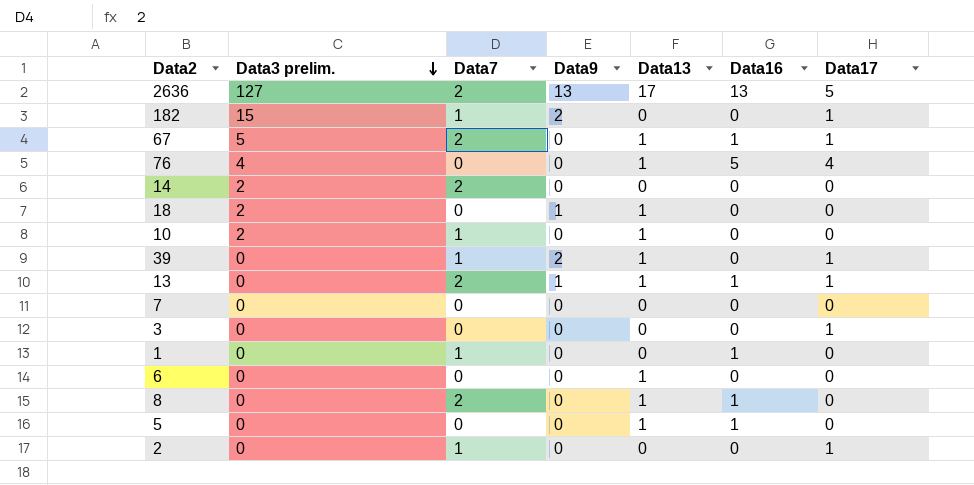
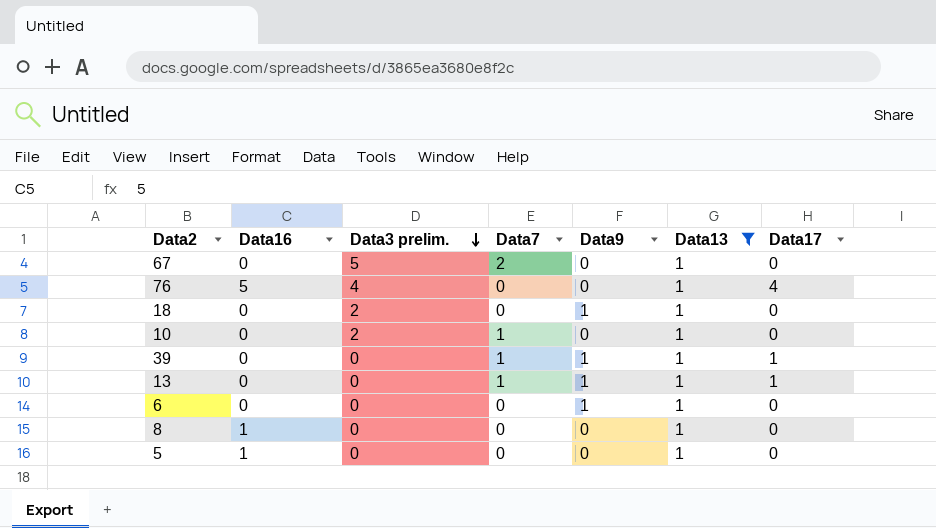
filter: none -> Data13 = 1
column Data16 | position: 6 -> 2
67 | Data16: 1 -> 0
67 | Data17: 1 -> 0
39 | Data9: 2 -> 1
13 | Data16: 1 -> 0
13 | Data7: 2 -> 1
6 | Data9: 0 -> 1
8 | Data7: 2 -> 0

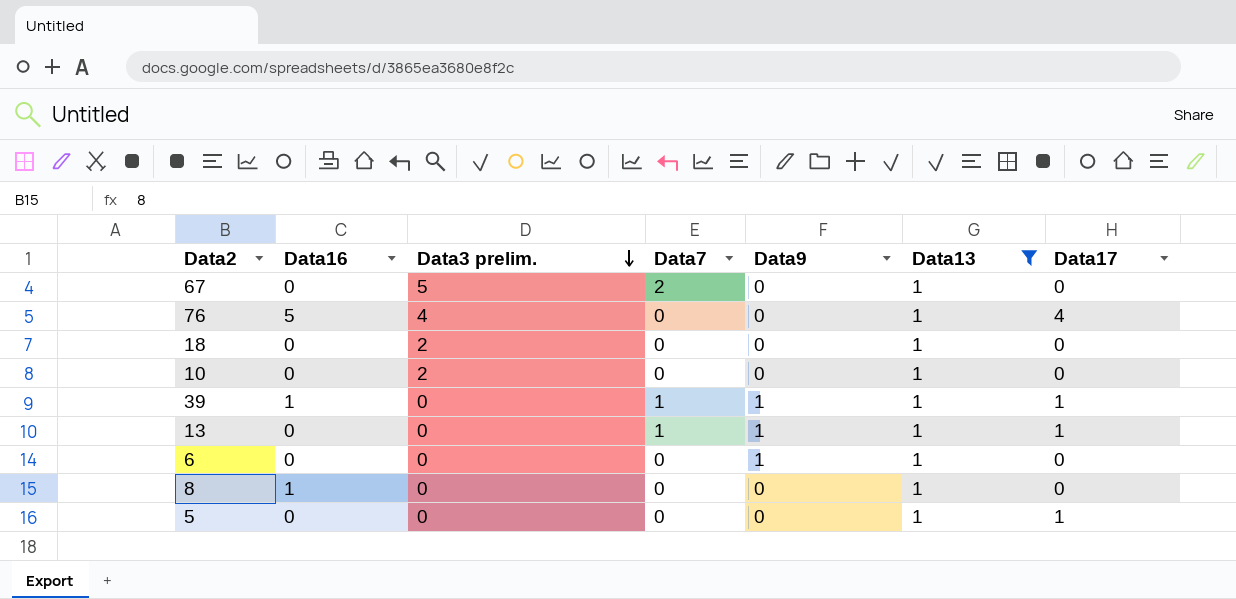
18 | Data9: 1 -> 0
10 | Data7: 1 -> 0
39 | Data16: 0 -> 1
5 | Data16: 1 -> 0
5 | Data17: 0 -> 1

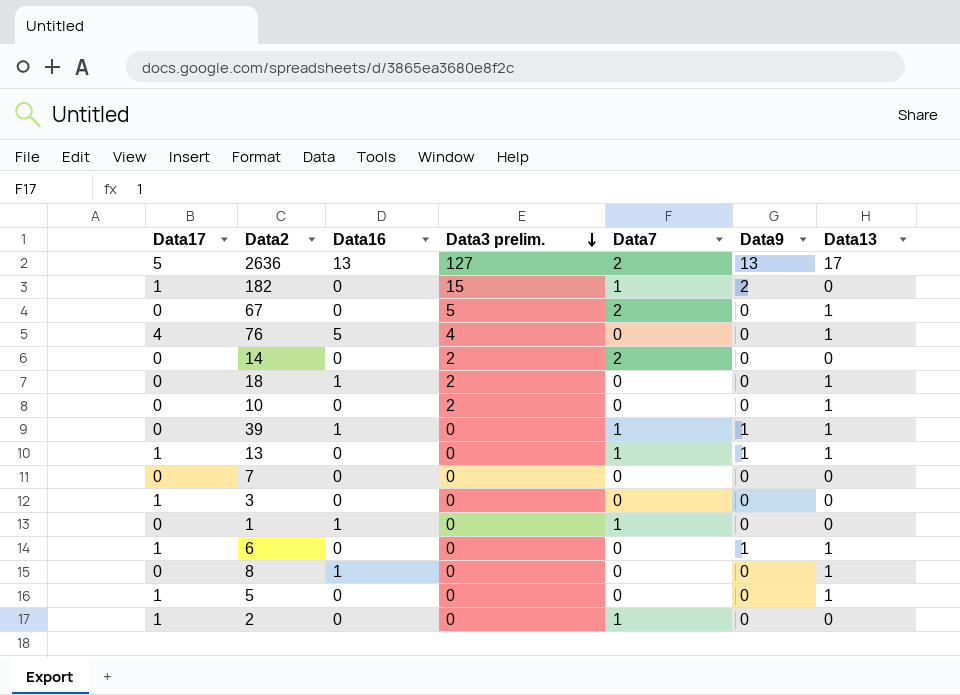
filter: Data13 = 1 -> none
column Data17 | position: 7 -> 1
18 | Data16: 0 -> 1
39 | Data17: 1 -> 0
6 | Data17: 0 -> 1

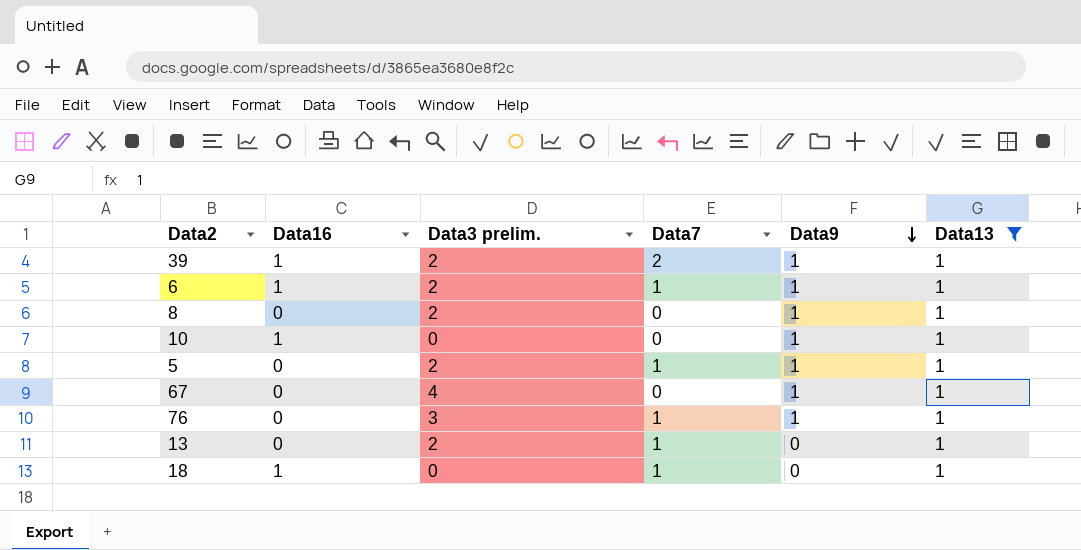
filter: none -> Data13 = 1
row order: Data3 prelim. descending -> Data9 descending
column Data17 | position: 1 -> none
39 | Data3 prelim.: 0 -> 2
39 | Data7: 1 -> 2
6 | Data16: 0 -> 1
6 | Data3 prelim.: 0 -> 2
6 | Data7: 0 -> 1
8 | Data16: 1 -> 0
8 | Data3 prelim.: 0 -> 2
8 | Data9: 0 -> 1
10 | Data16: 0 -> 1
10 | Data3 prelim.: 2 -> 0
10 | Data9: 0 -> 1
5 | Data3 prelim.: 0 -> 2
5 | Data7: 0 -> 1
5 | Data9: 0 -> 1
67 | Data3 prelim.: 5 -> 4
67 | Data7: 2 -> 0
67 | Data9: 0 -> 1
76 | Data16: 5 -> 0
76 | Data3 prelim.: 4 -> 3
76 | Data7: 0 -> 1
76 | Data9: 0 -> 1
13 | Data3 prelim.: 0 -> 2
13 | Data9: 1 -> 0
18 | Data3 prelim.: 2 -> 0
18 | Data7: 0 -> 1

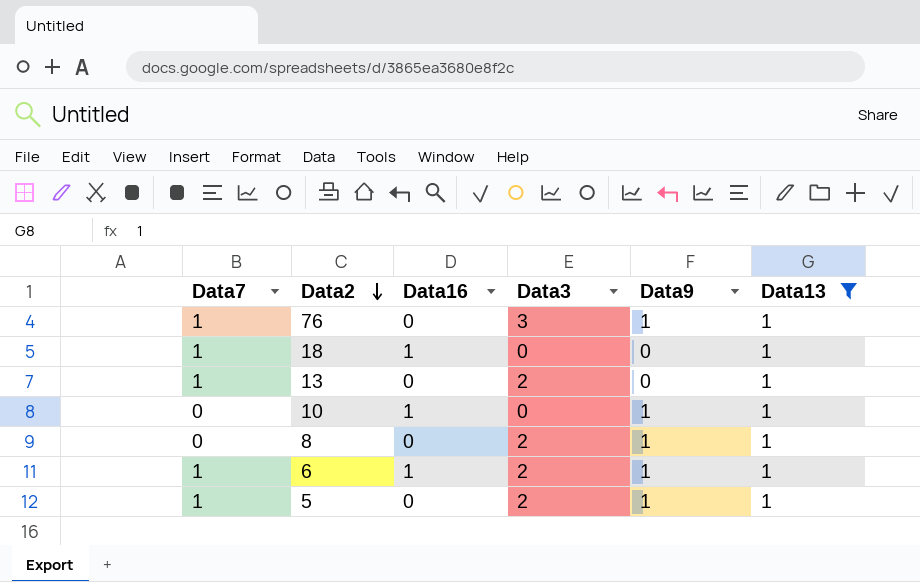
row order: Data9 descending -> Data2 descending
column Data7 | position: 4 -> 1
column name: Data3 prelim. -> Data3
row 39: 1 | 2 | 2 | 1 | 1 -> none
row 67: 0 | 4 | 0 | 1 | 1 -> none

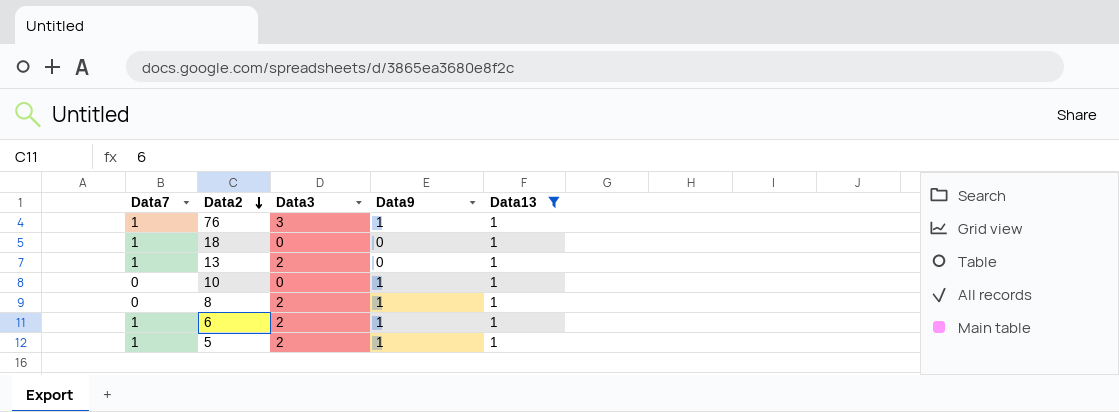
column Data16 | position: 3 -> none

